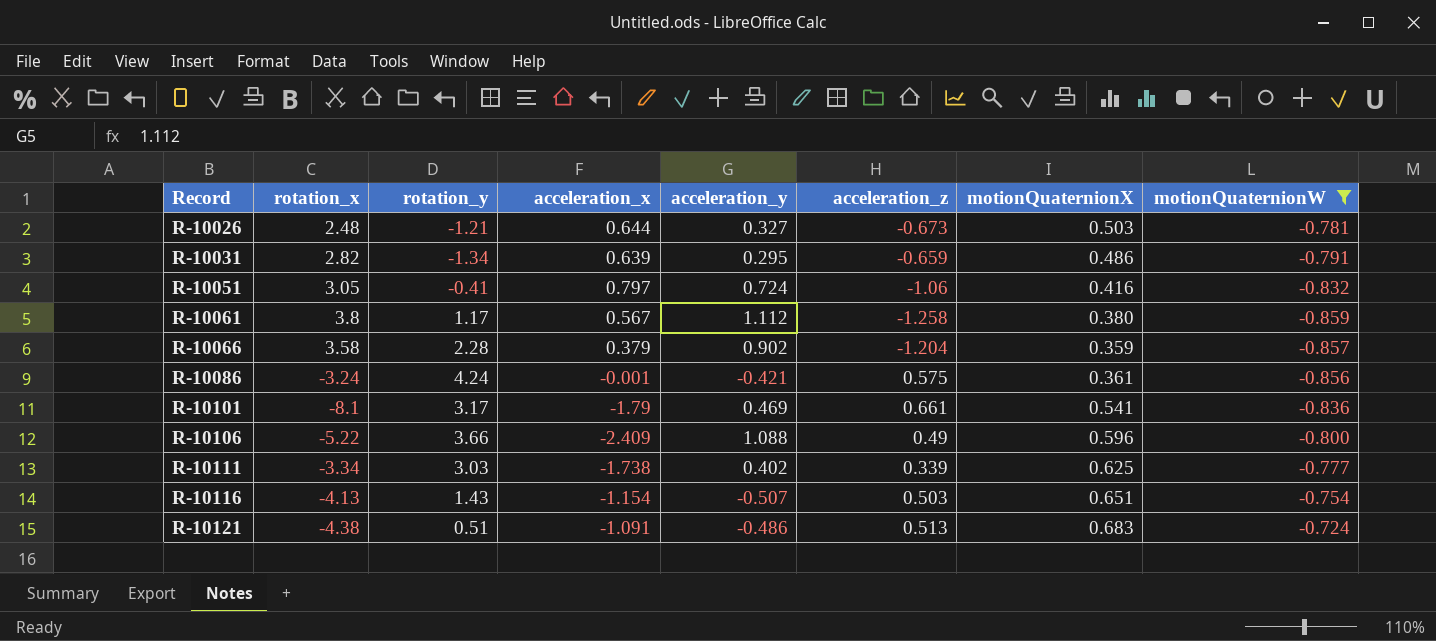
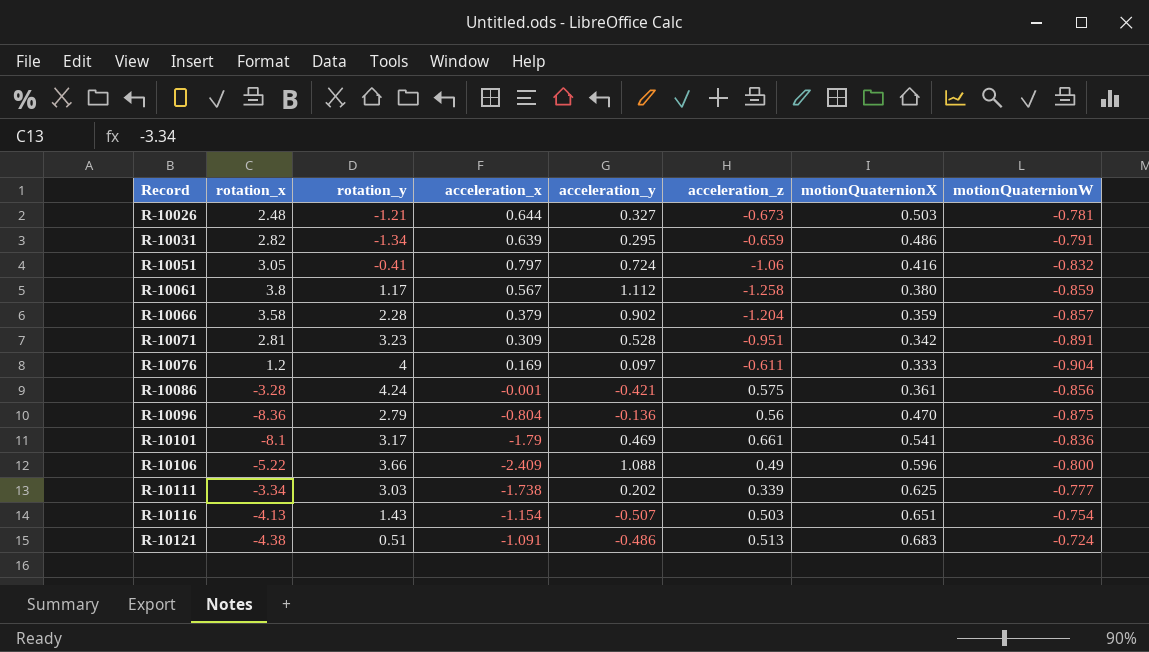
filter: motionQuaternionW >= -0.859 -> none
R-10086 | rotation_x: -3.24 -> -3.28
R-10111 | acceleration_y: 0.402 -> 0.202

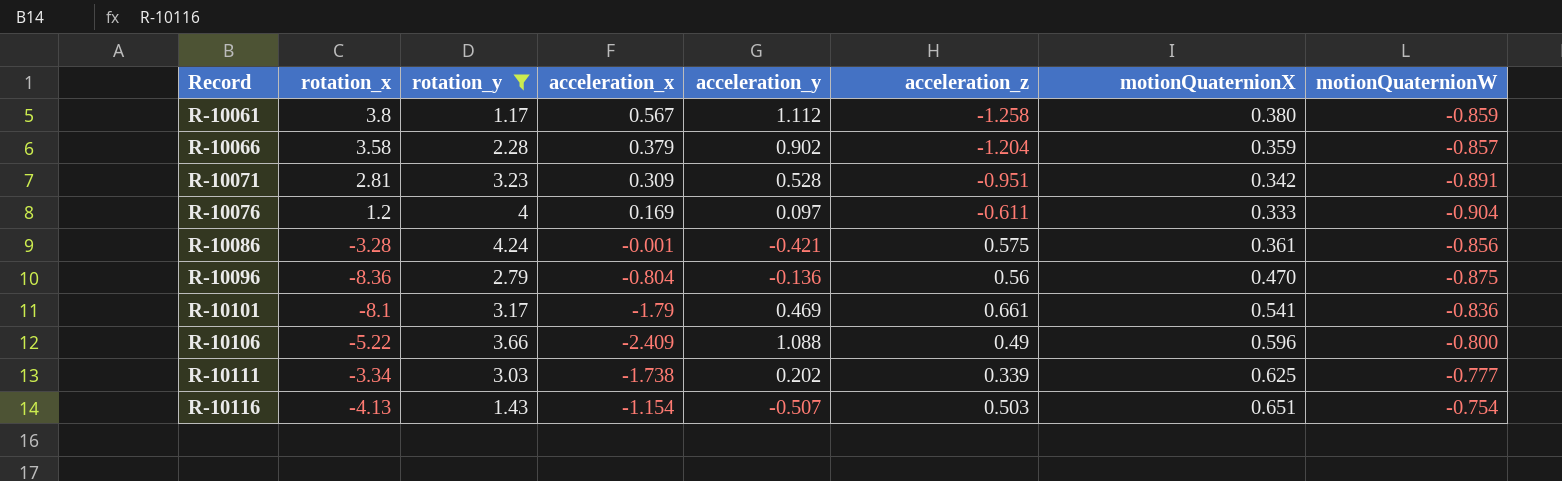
filter: none -> rotation_y >= 1.17

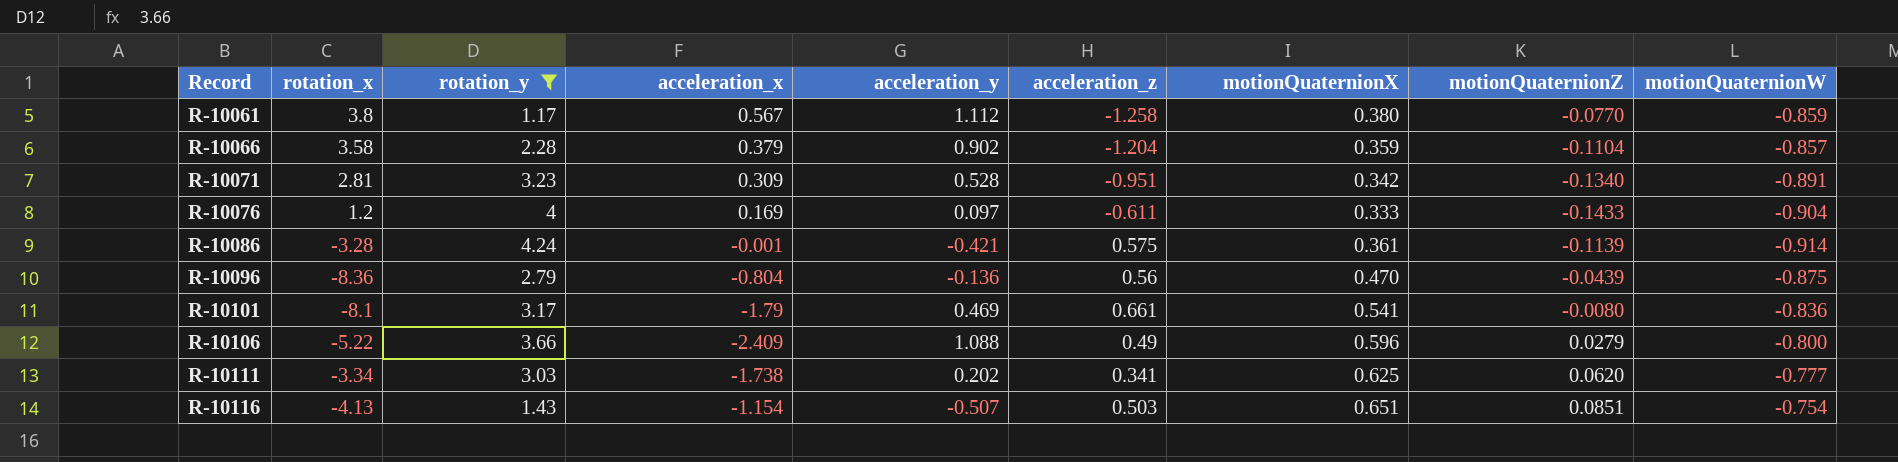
column motionQuaternionZ | position: none -> 8
R-10086 | motionQuaternionW: -0.856 -> -0.914
R-10111 | acceleration_z: 0.339 -> 0.341

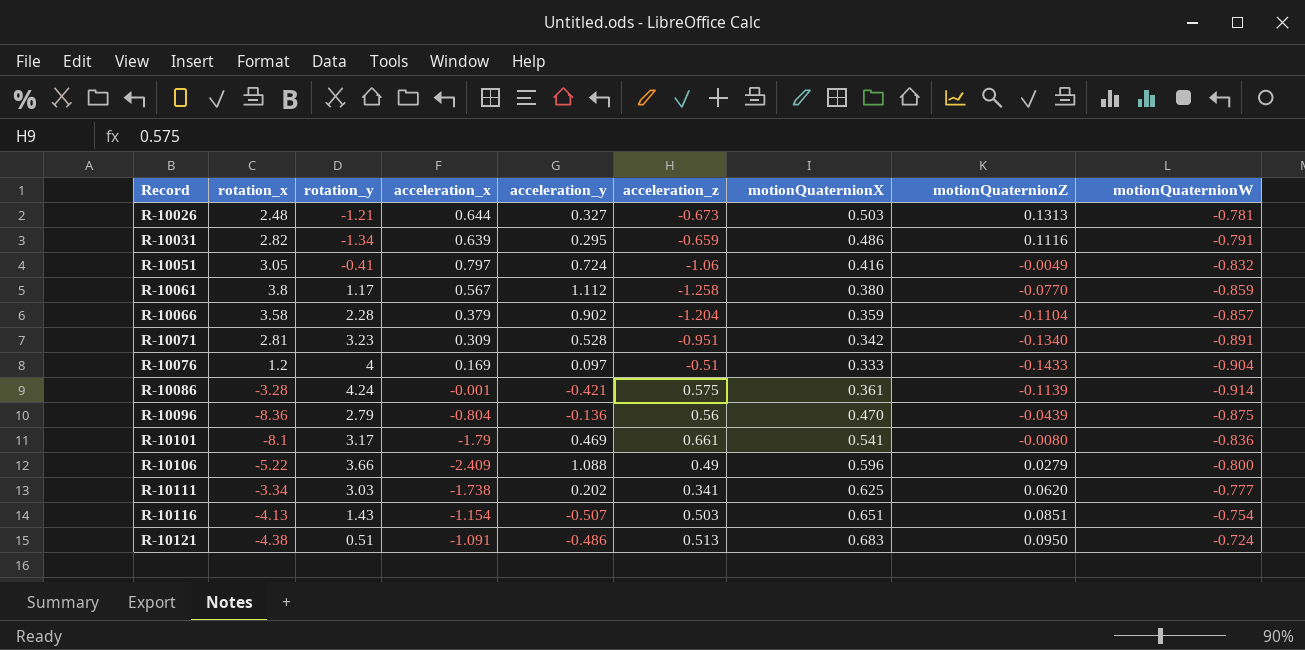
filter: rotation_y >= 1.17 -> none
R-10076 | acceleration_z: -0.611 -> -0.51

